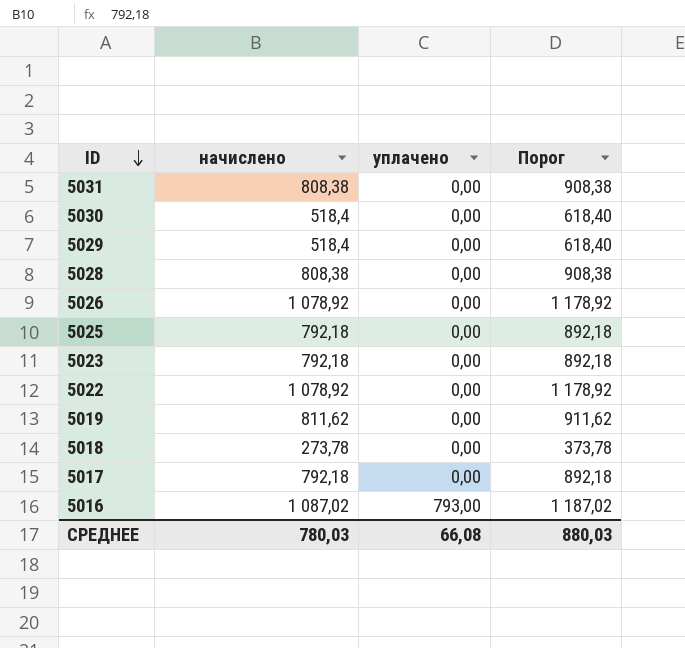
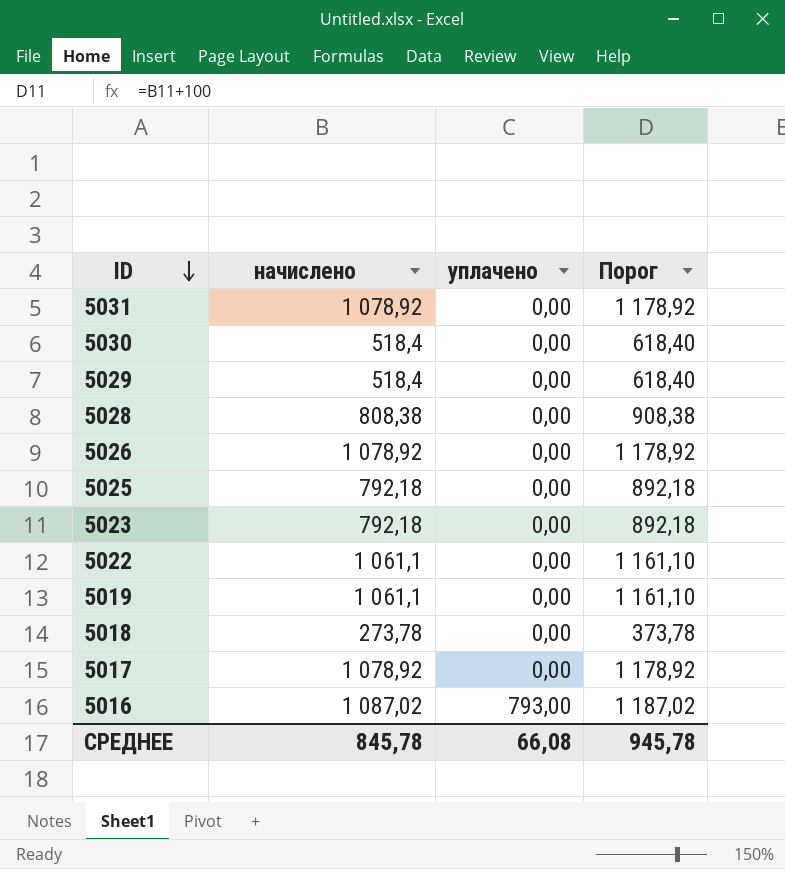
5031 | начислено: 808,38 -> 1 078,92
5031 | Порог: 908,38 -> 1 178,92
5022 | начислено: 1 078,92 -> 1 061,1
5022 | Порог: 1 178,92 -> 1 161,10
5019 | начислено: 811,62 -> 1 061,1
5019 | Порог: 911,62 -> 1 161,10
5017 | начислено: 792,18 -> 1 078,92
5017 | Порог: 892,18 -> 1 178,92
СРЕДНЕЕ | начислено: 780,03 -> 845,78
СРЕДНЕЕ | Порог: 880,03 -> 945,78

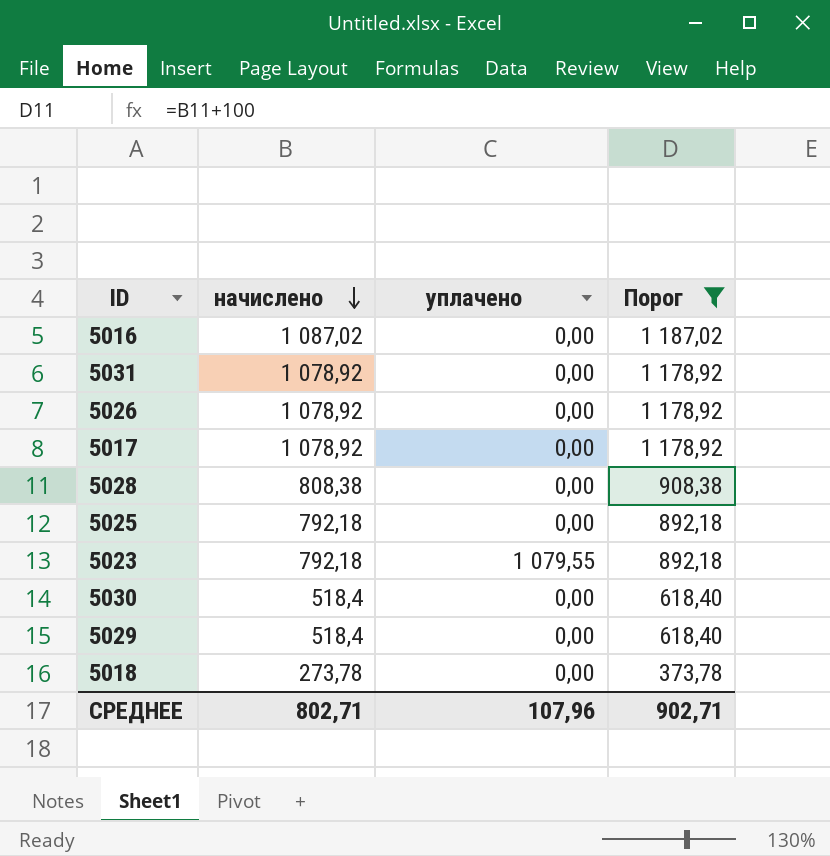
filter: none -> Порог != 1 161,10
row order: ID descending -> начислено descending
5016 | уплачено: 793,00 -> 0,00
5023 | уплачено: 0,00 -> 1 079,55
СРЕДНЕЕ | начислено: 845,78 -> 802,71
СРЕДНЕЕ | уплачено: 66,08 -> 107,96
СРЕДНЕЕ | Порог: 945,78 -> 902,71

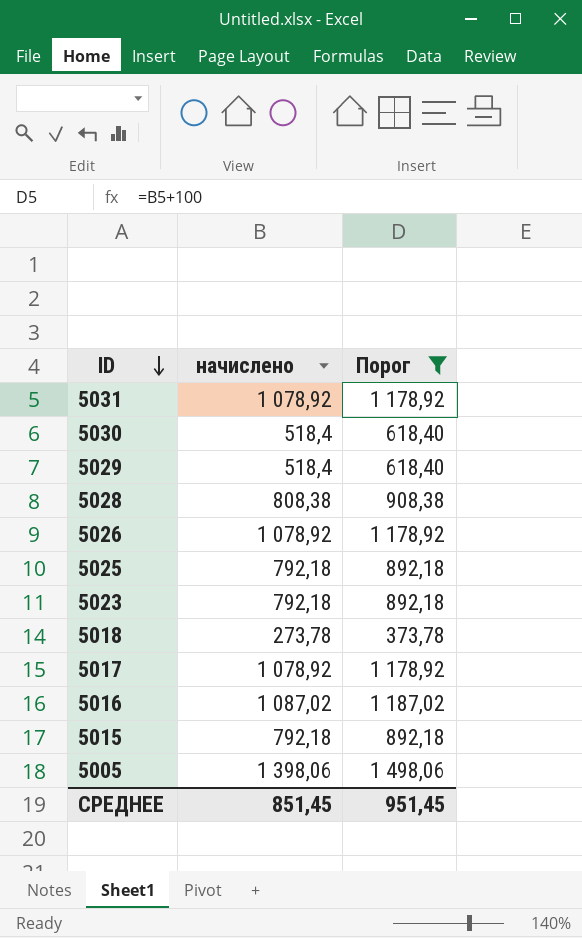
row order: начислено descending -> ID descending
column уплачено | position: 3 -> none
row 5015: none -> 792,18 | 892,18
row 5005: none -> 1 398,06 | 1 498,06
СРЕДНЕЕ | начислено: 802,71 -> 851,45
СРЕДНЕЕ | Порог: 902,71 -> 951,45

